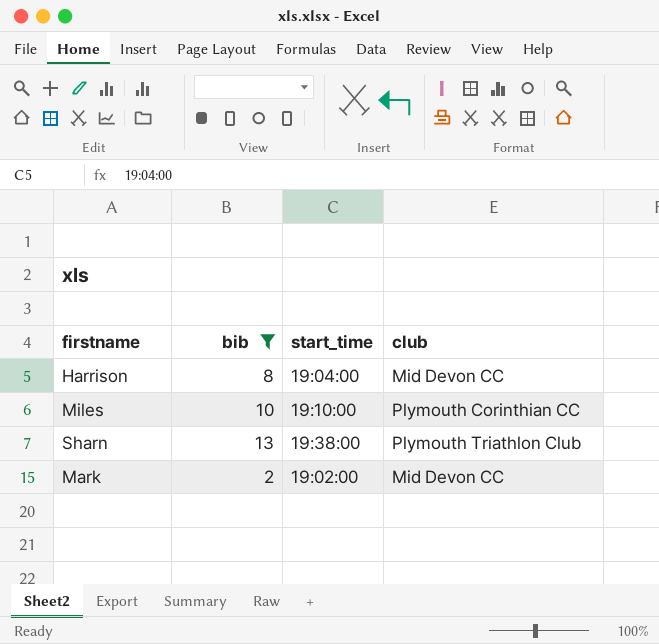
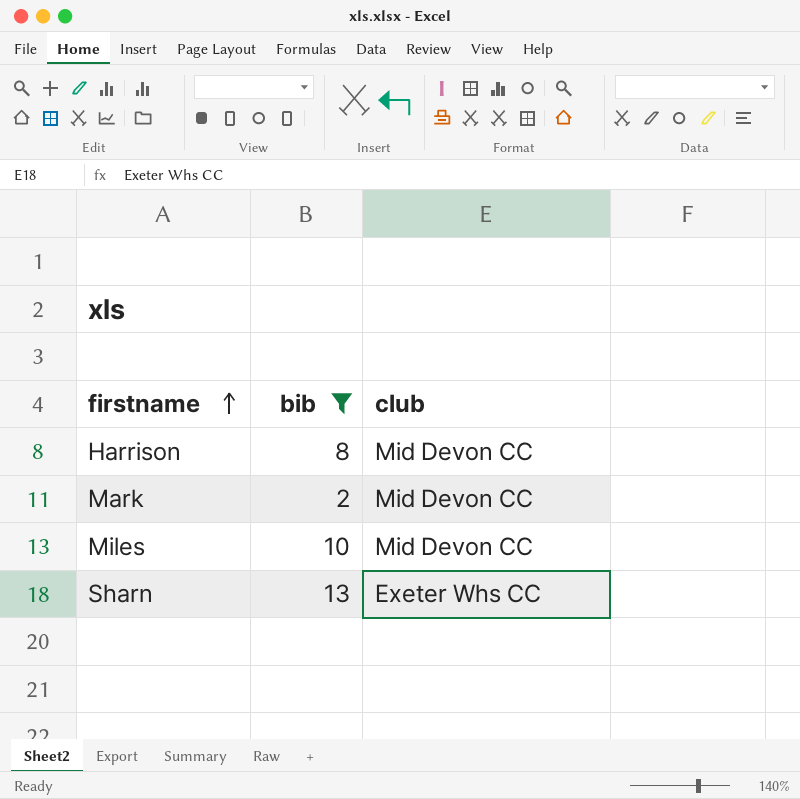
row order: none -> firstname ascending
column start_time | position: 3 -> none
Miles | club: Plymouth Corinthian CC -> Mid Devon CC
Sharn | club: Plymouth Triathlon Club -> Exeter Whs CC

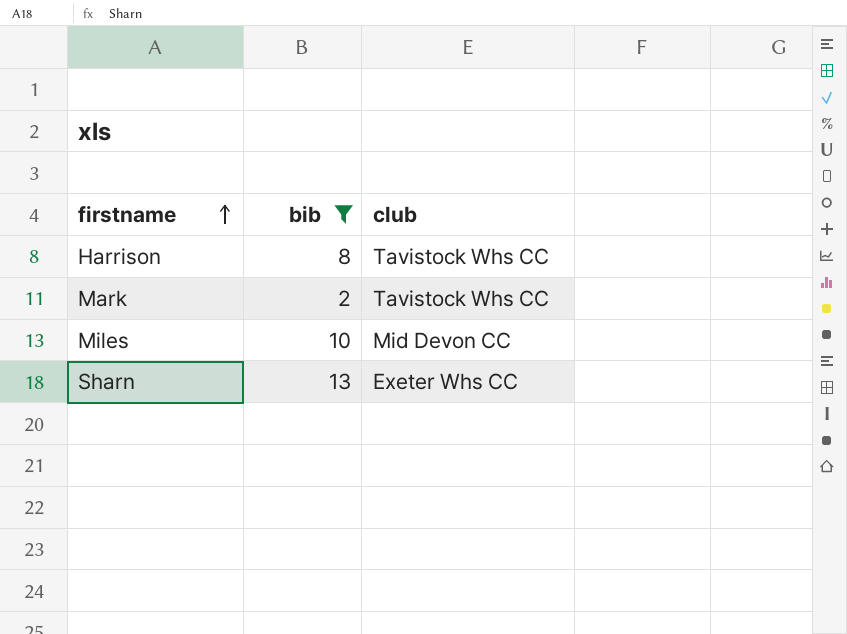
Harrison | club: Mid Devon CC -> Tavistock Whs CC
Mark | club: Mid Devon CC -> Tavistock Whs CC

